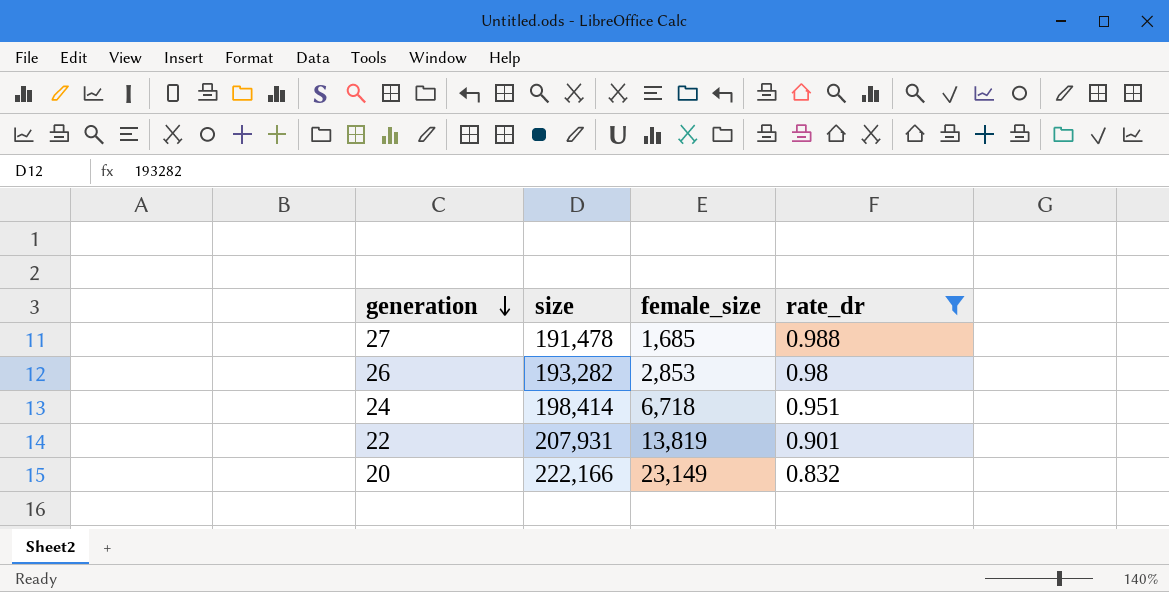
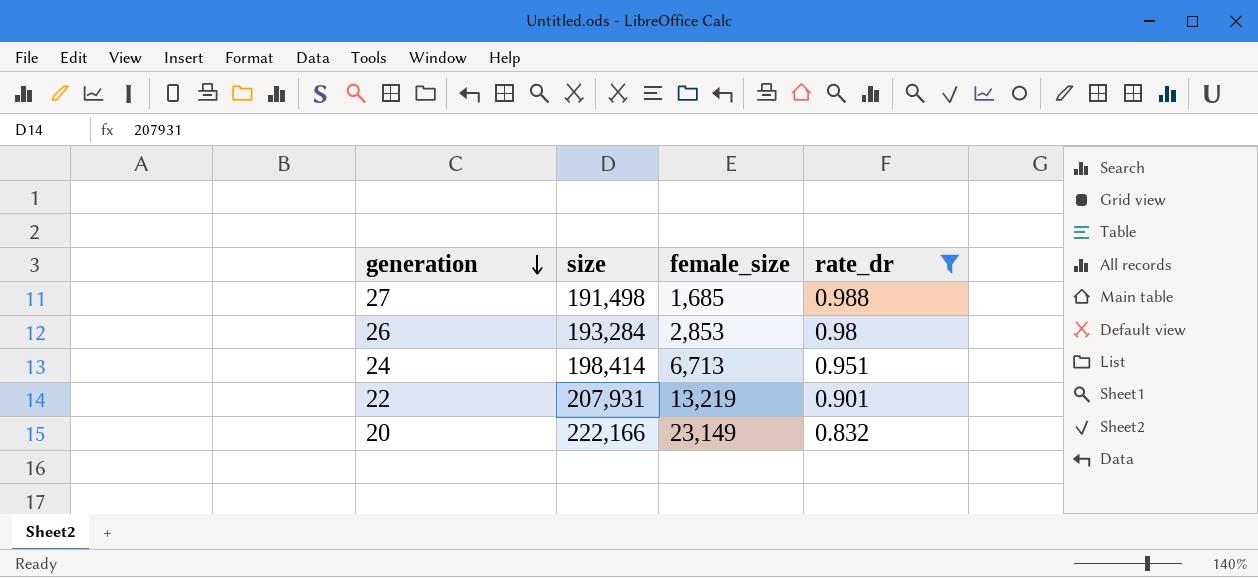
27 | size: 191,478 -> 191,498
26 | size: 193,282 -> 193,284
24 | female_size: 6,718 -> 6,713
22 | female_size: 13,819 -> 13,219

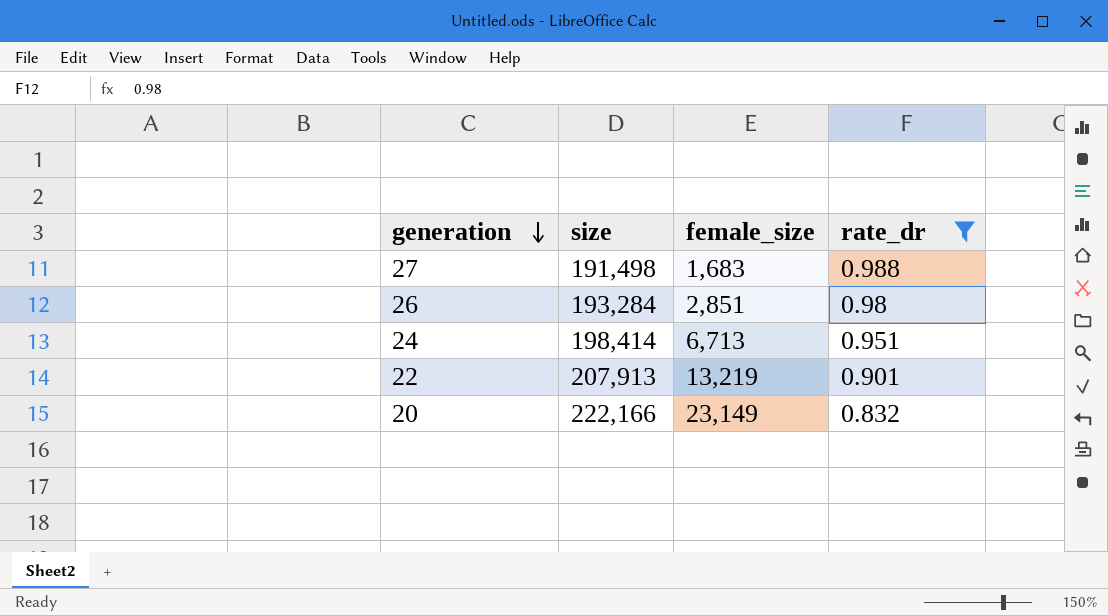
27 | female_size: 1,685 -> 1,683
26 | female_size: 2,853 -> 2,851
22 | size: 207,931 -> 207,913

